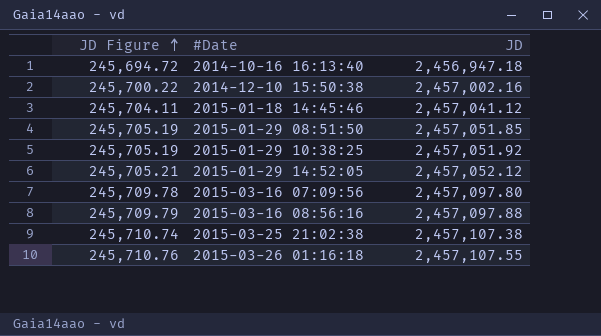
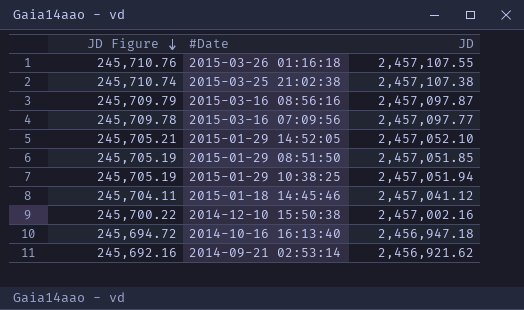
row order: JD Figure ascending -> JD Figure descending
2015-03-16 08:56:16 | JD: 2,457,097.88 -> 2,457,097.87
2015-03-16 07:09:56 | JD: 2,457,097.80 -> 2,457,097.77
2015-01-29 14:52:05 | JD: 2,457,052.12 -> 2,457,052.10
2015-01-29 10:38:25 | JD: 2,457,051.92 -> 2,457,051.94
row 2014-09-21 02:53:14: none -> 245,692.16 | 2,456,921.62

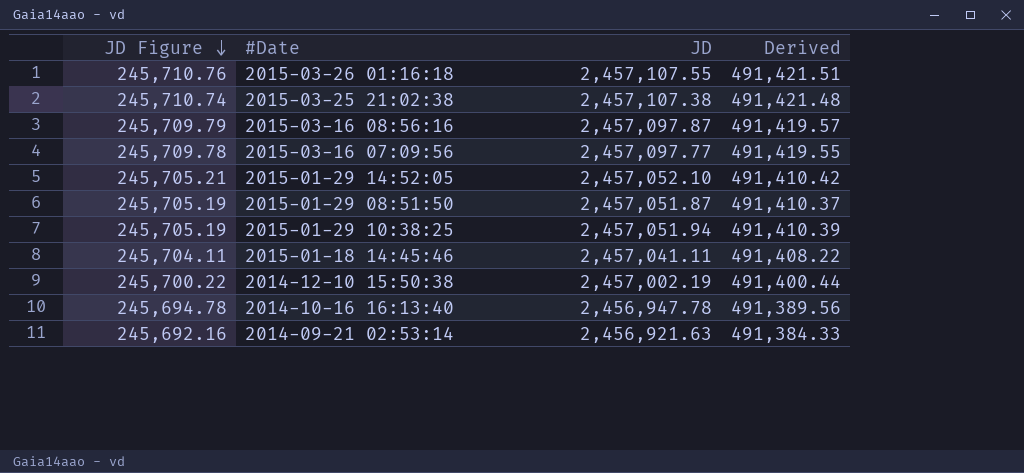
column Derived | formula: none -> [JD] * 0.2
2015-01-29 08:51:50 | JD: 2,457,051.85 -> 2,457,051.87
2015-01-18 14:45:46 | JD: 2,457,041.12 -> 2,457,041.11
2014-12-10 15:50:38 | JD: 2,457,002.16 -> 2,457,002.19
2014-10-16 16:13:40 | JD Figure: 245,694.72 -> 245,694.78
2014-10-16 16:13:40 | JD: 2,456,947.18 -> 2,456,947.78
2014-09-21 02:53:14 | JD: 2,456,921.62 -> 2,456,921.63

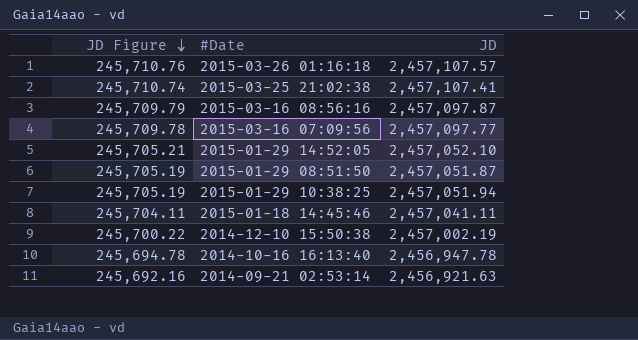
column Derived | formula: [JD] * 0.2 -> none
2015-03-26 01:16:18 | JD: 2,457,107.55 -> 2,457,107.57
2015-03-25 21:02:38 | JD: 2,457,107.38 -> 2,457,107.41

